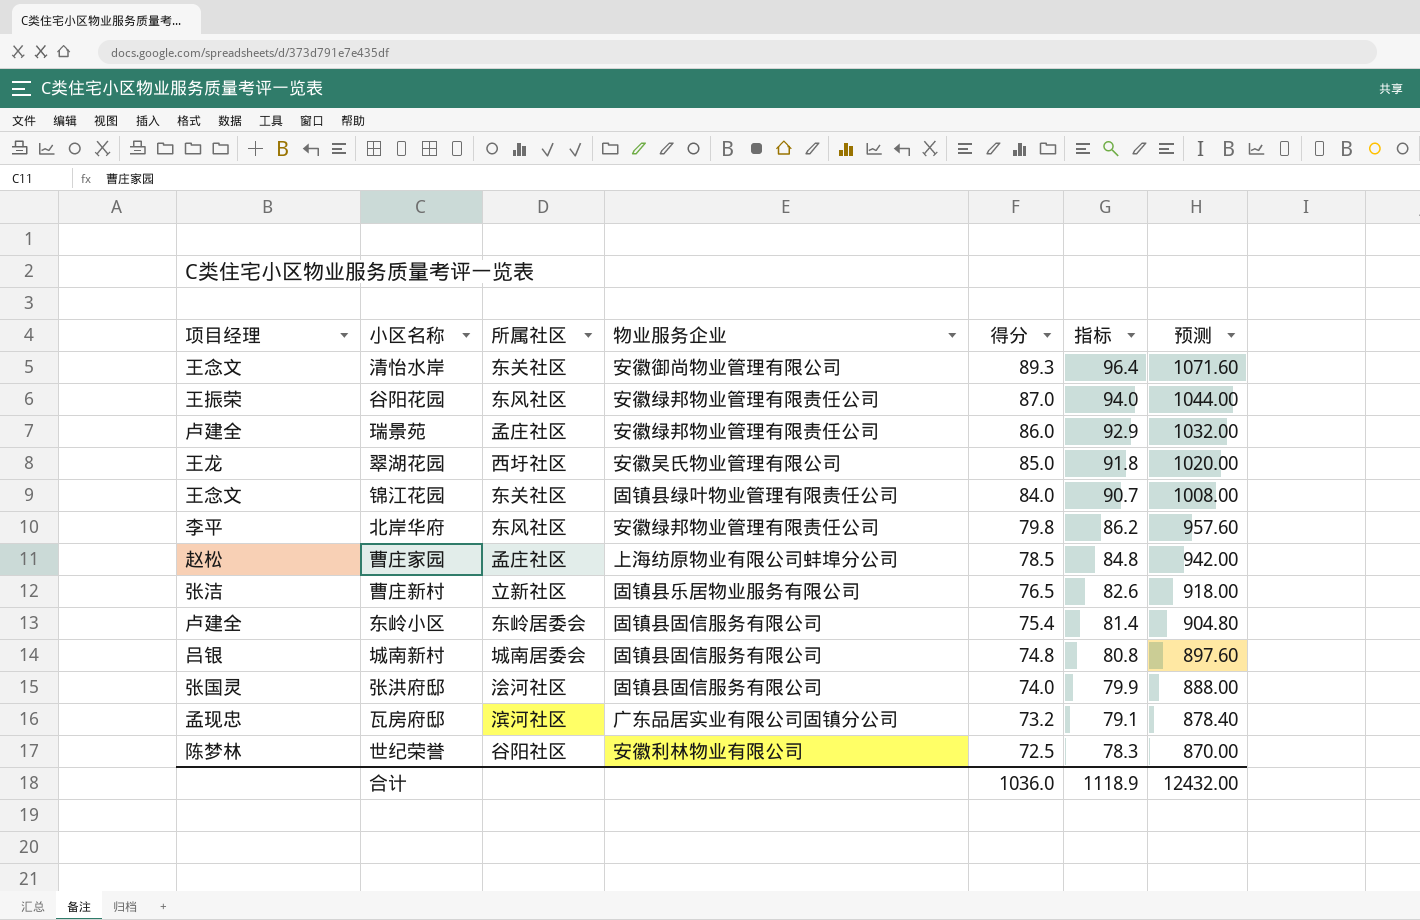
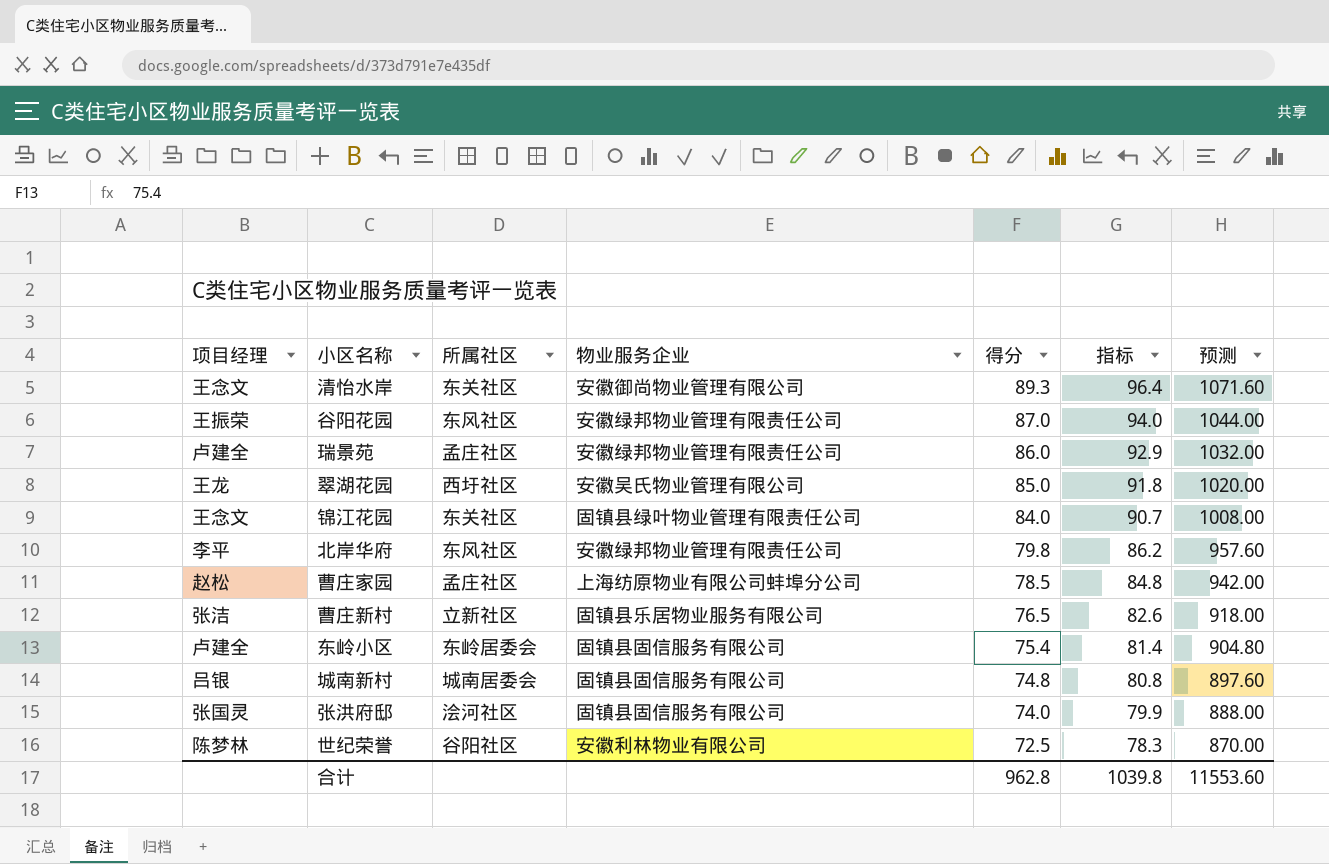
row 瓦房府邸: 孟现忠 | 滨河社区 | 广东品居实业有限公司固镇分公司 | 73.2 | 79.1 | 878.40 -> none
合计 | 得分: 1036.0 -> 962.8
合计 | 指标: 1118.9 -> 1039.8
合计 | 预测: 12432.00 -> 11553.60

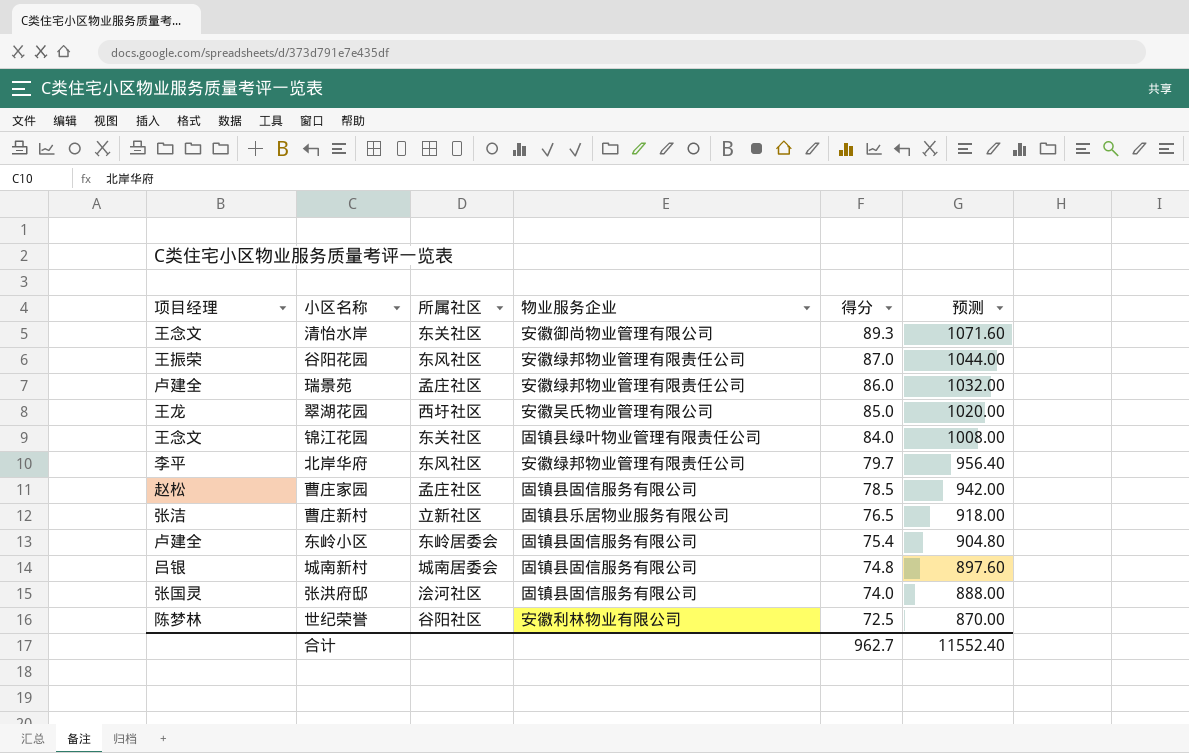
column 指标 | formula: [得分] * 1.08 -> none
北岸华府 | 得分: 79.8 -> 79.7
北岸华府 | 预测: 957.60 -> 956.40
曹庄家园 | 物业服务企业: 上海纺原物业有限公司蚌埠分公司 -> 固镇县固信服务有限公司
合计 | 得分: 962.8 -> 962.7
合计 | 预测: 11553.60 -> 11552.40

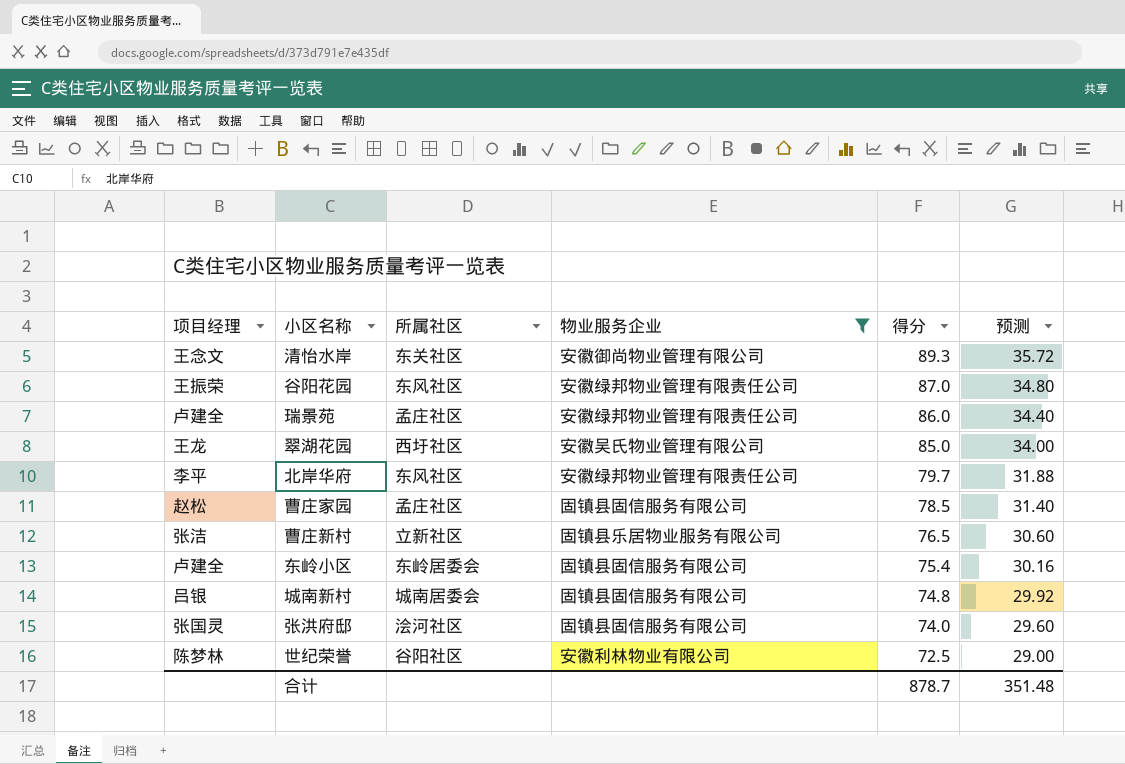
filter: none -> 物业服务企业 != 固镇县绿叶物业管理有限责任公司
column 预测 | formula: [得分] * 12 -> [得分] * 0.4
合计 | 得分: 962.7 -> 878.7
合计 | 预测: 11552.40 -> 351.48

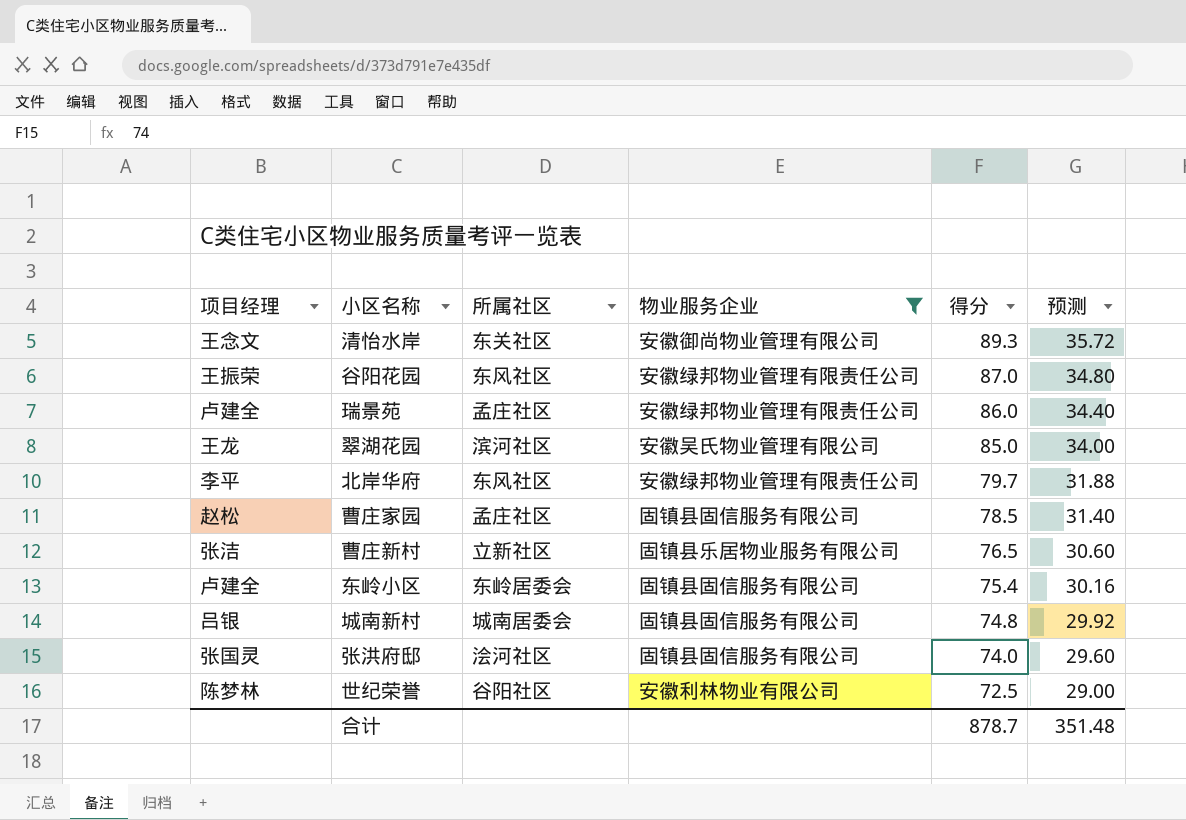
翠湖花园 | 所属社区: 西圩社区 -> 滨河社区

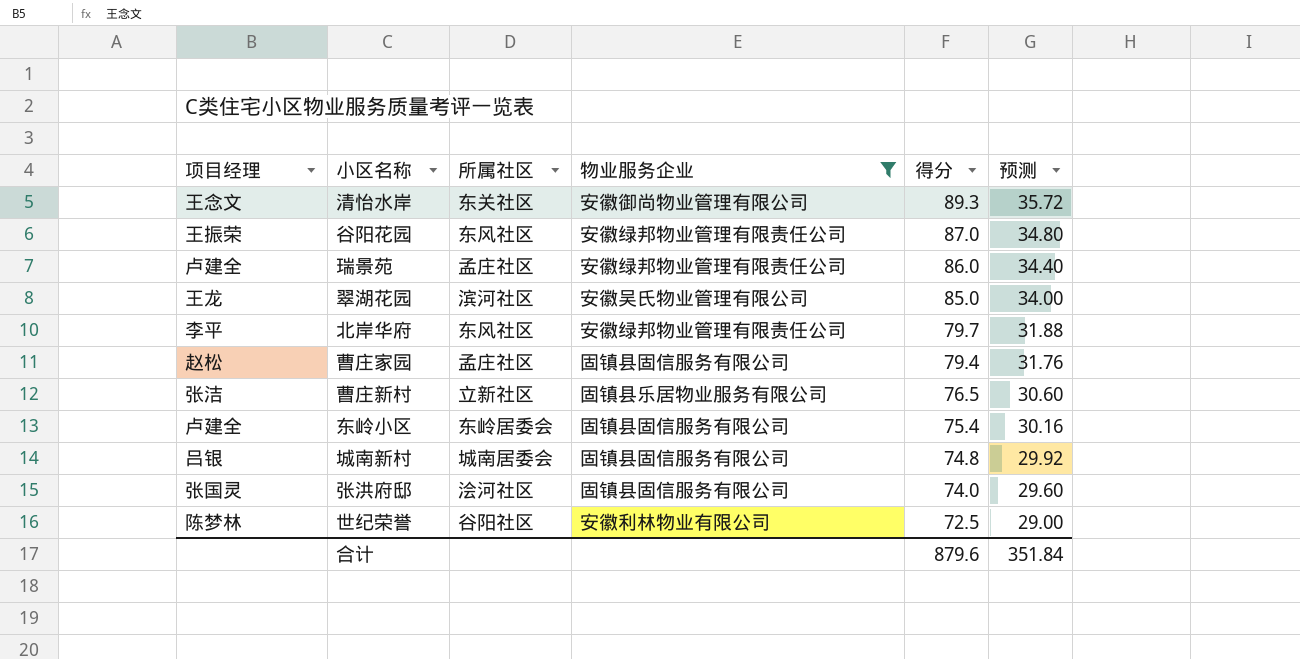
曹庄家园 | 得分: 78.5 -> 79.4
曹庄家园 | 预测: 31.40 -> 31.76
合计 | 得分: 878.7 -> 879.6
合计 | 预测: 351.48 -> 351.84

